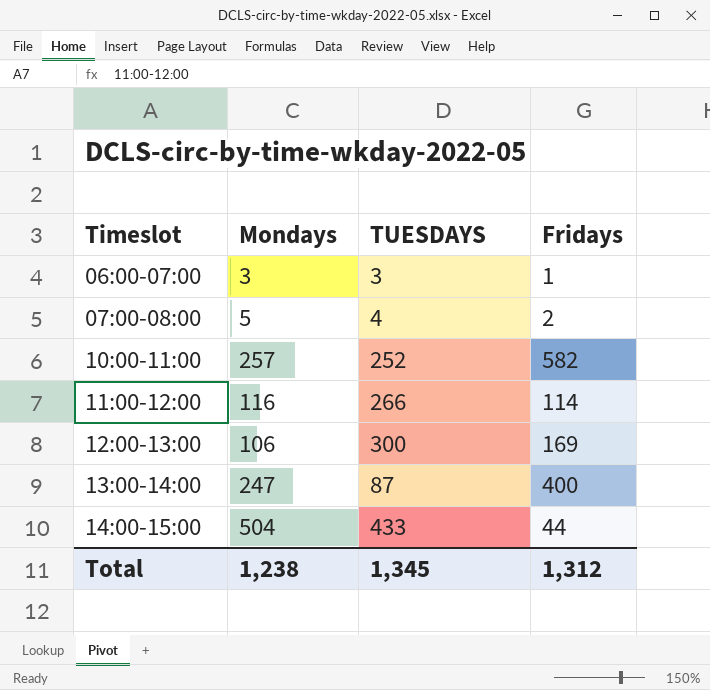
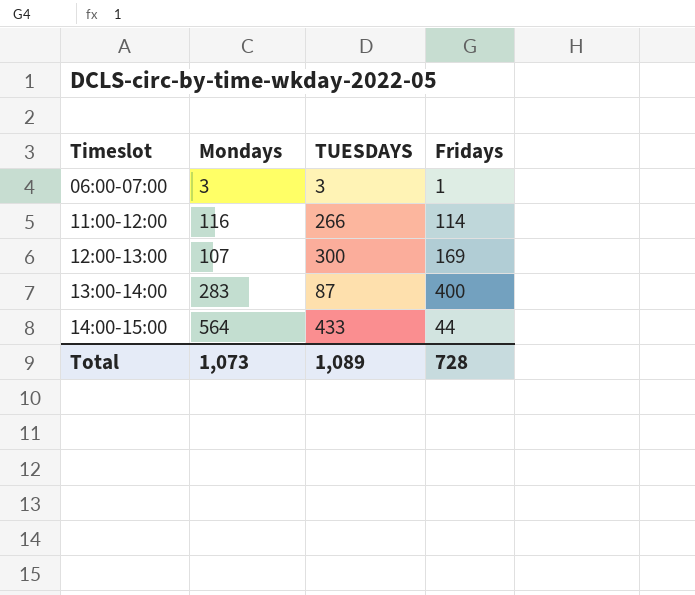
row 07:00-08:00: 5 | 4 | 2 -> none
row 10:00-11:00: 257 | 252 | 582 -> none
12:00-13:00 | Mondays: 106 -> 107
13:00-14:00 | Mondays: 247 -> 283
14:00-15:00 | Mondays: 504 -> 564
Total | Mondays: 1,238 -> 1,073
Total | TUESDAYS: 1,345 -> 1,089
Total | Fridays: 1,312 -> 728

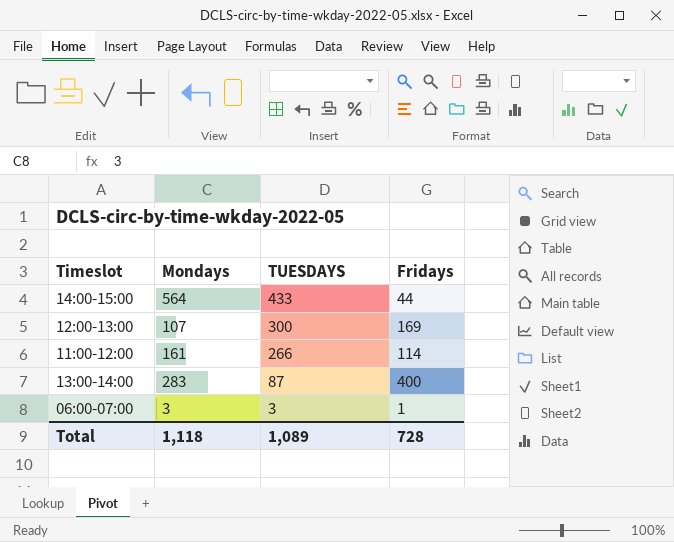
row order: Timeslot ascending -> TUESDAYS descending
11:00-12:00 | Mondays: 116 -> 161
Total | Mondays: 1,073 -> 1,118

